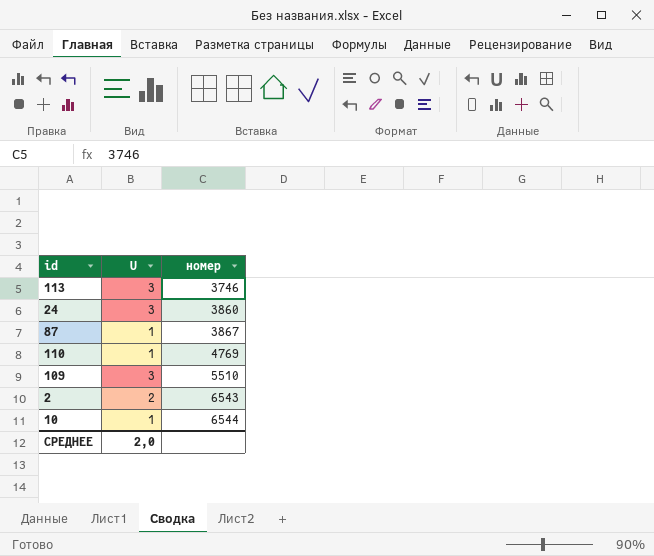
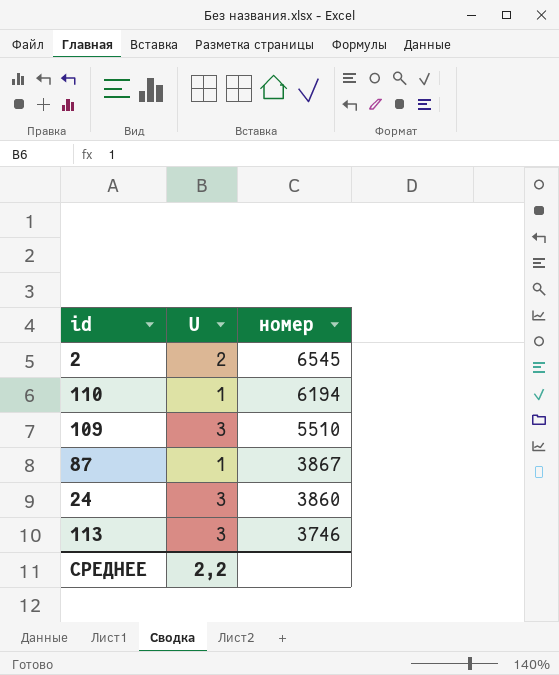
row order: номер ascending -> номер descending
row 10: 1 | 6544 -> none
2 | номер: 6543 -> 6545
110 | номер: 4769 -> 6194
СРЕДНЕЕ | U: 2,0 -> 2,2

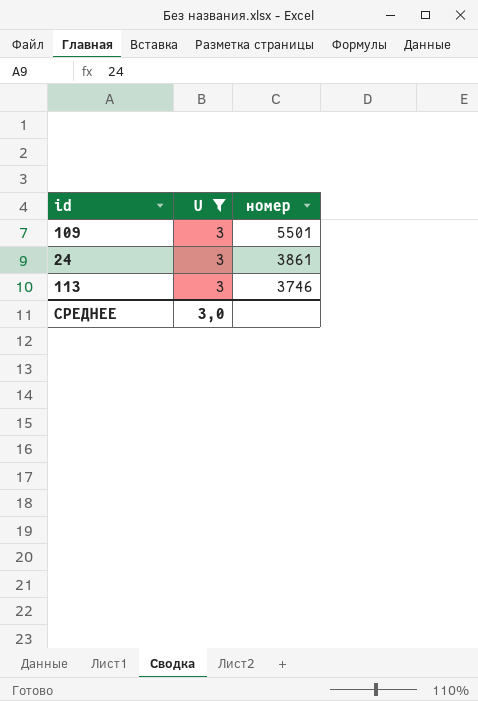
filter: none -> U = 3
109 | номер: 5510 -> 5501
24 | номер: 3860 -> 3861
СРЕДНЕЕ | U: 2,2 -> 3,0

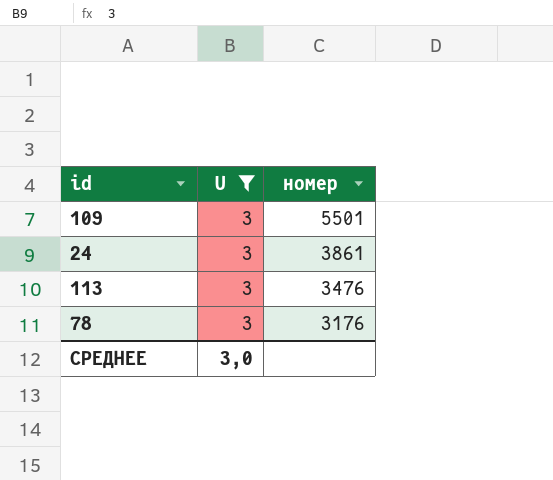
113 | номер: 3746 -> 3476
row 78: none -> 3 | 3176

